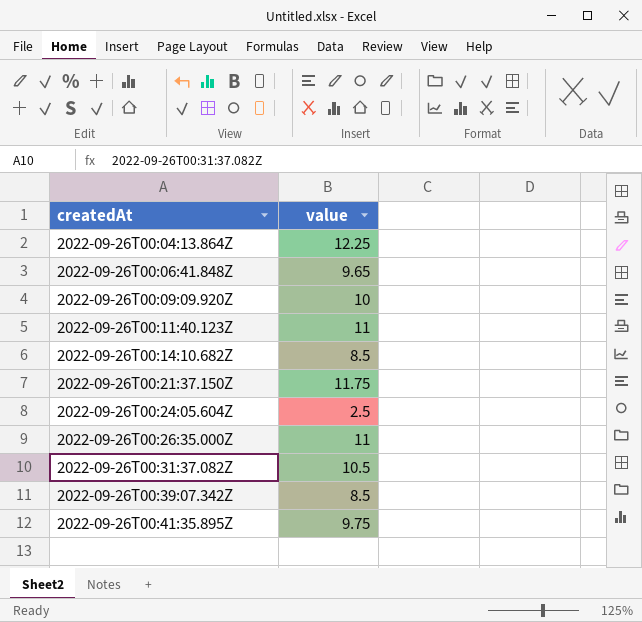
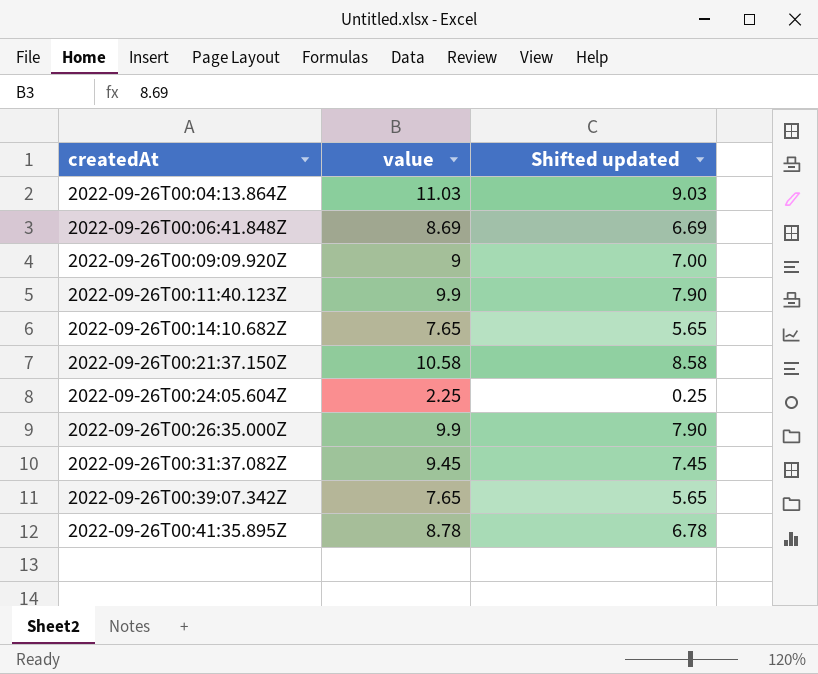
column Shifted updated | formula: none -> [value] - 2
2022-09-26T00:04:13.864Z | value: 12.25 -> 11.03
2022-09-26T00:06:41.848Z | value: 9.65 -> 8.69
2022-09-26T00:09:09.920Z | value: 10 -> 9
2022-09-26T00:11:40.123Z | value: 11 -> 9.9
2022-09-26T00:14:10.682Z | value: 8.5 -> 7.65
2022-09-26T00:21:37.150Z | value: 11.75 -> 10.58
2022-09-26T00:24:05.604Z | value: 2.5 -> 2.25
2022-09-26T00:26:35.000Z | value: 11 -> 9.9
2022-09-26T00:31:37.082Z | value: 10.5 -> 9.45
2022-09-26T00:39:07.342Z | value: 8.5 -> 7.65
2022-09-26T00:41:35.895Z | value: 9.75 -> 8.78

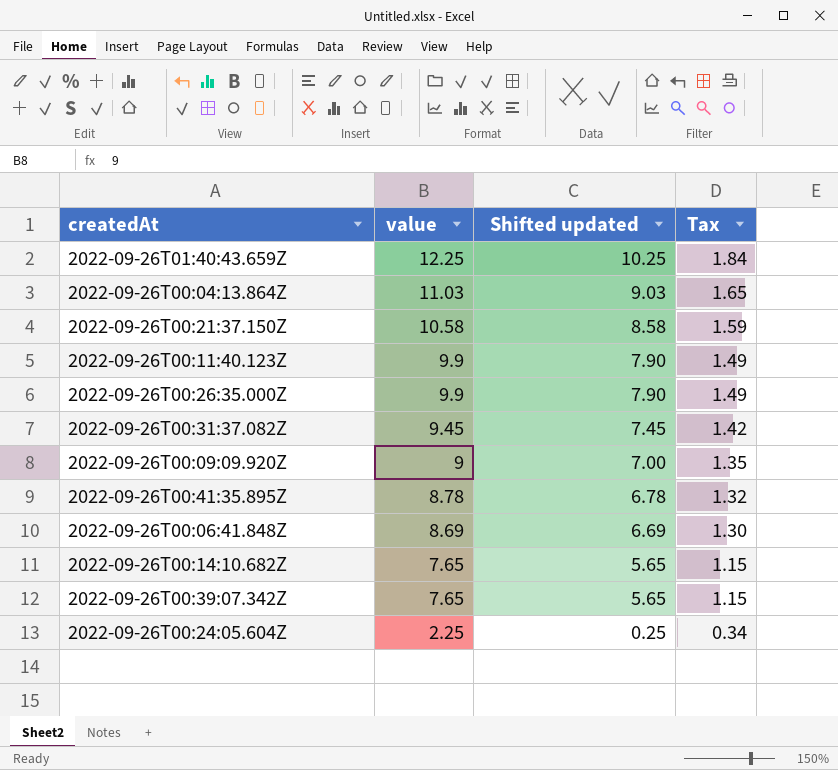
row order: createdAt ascending -> value descending
column Tax | formula: none -> [value] * 0.15
row 2022-09-26T01:40:43.659Z: none -> 12.25 | 10.25 | 1.84

